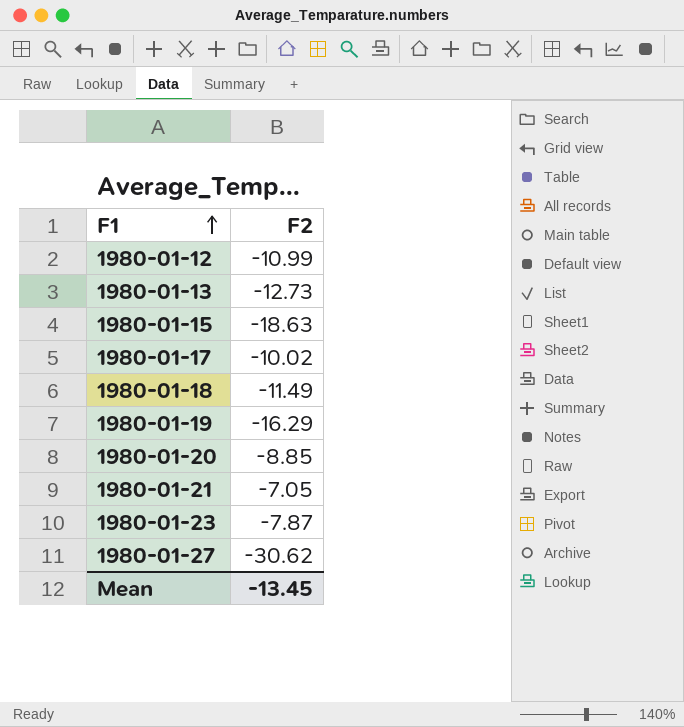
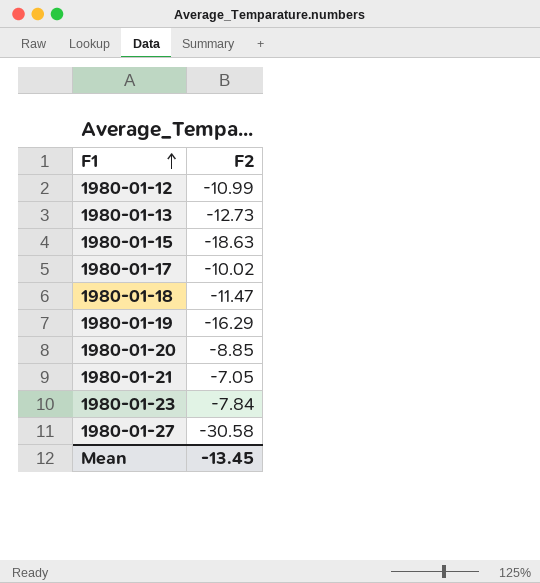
1980-01-18 | F2: -11.49 -> -11.47
1980-01-23 | F2: -7.87 -> -7.84
1980-01-27 | F2: -30.62 -> -30.58

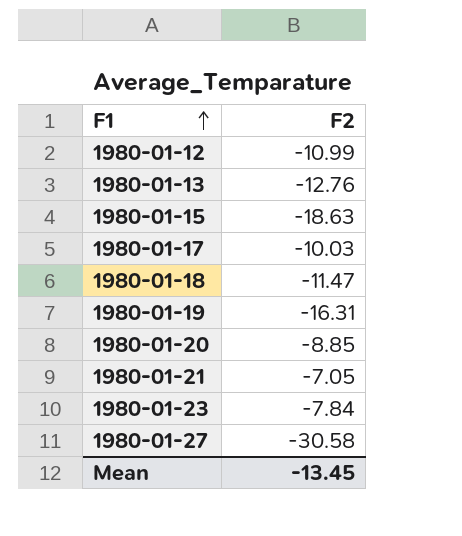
1980-01-13 | F2: -12.73 -> -12.76
1980-01-17 | F2: -10.02 -> -10.03
1980-01-19 | F2: -16.29 -> -16.31

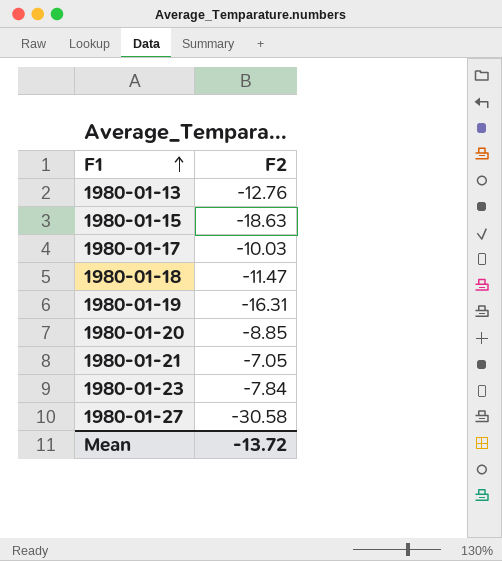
row 1980-01-12: -10.99 -> none
Mean | F2: -13.45 -> -13.72

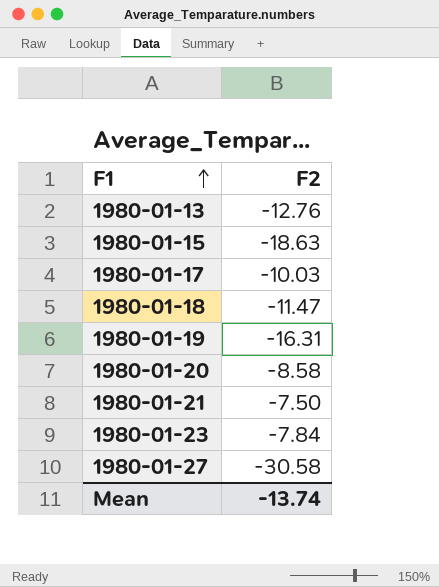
1980-01-20 | F2: -8.85 -> -8.58
1980-01-21 | F2: -7.05 -> -7.50
Mean | F2: -13.72 -> -13.74

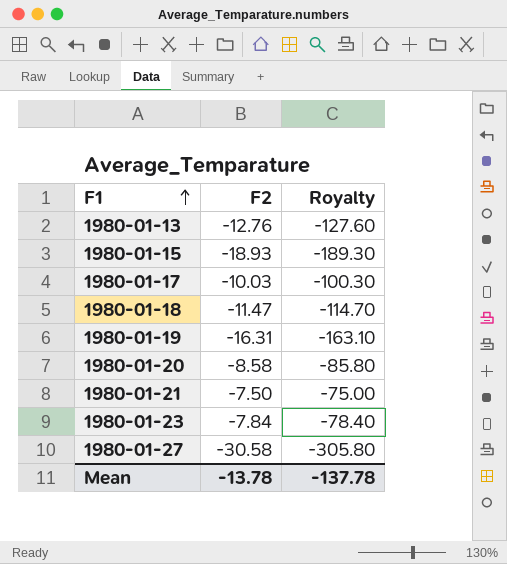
column Royalty | formula: none -> [F2] * 10
1980-01-15 | F2: -18.63 -> -18.93
Mean | F2: -13.74 -> -13.78

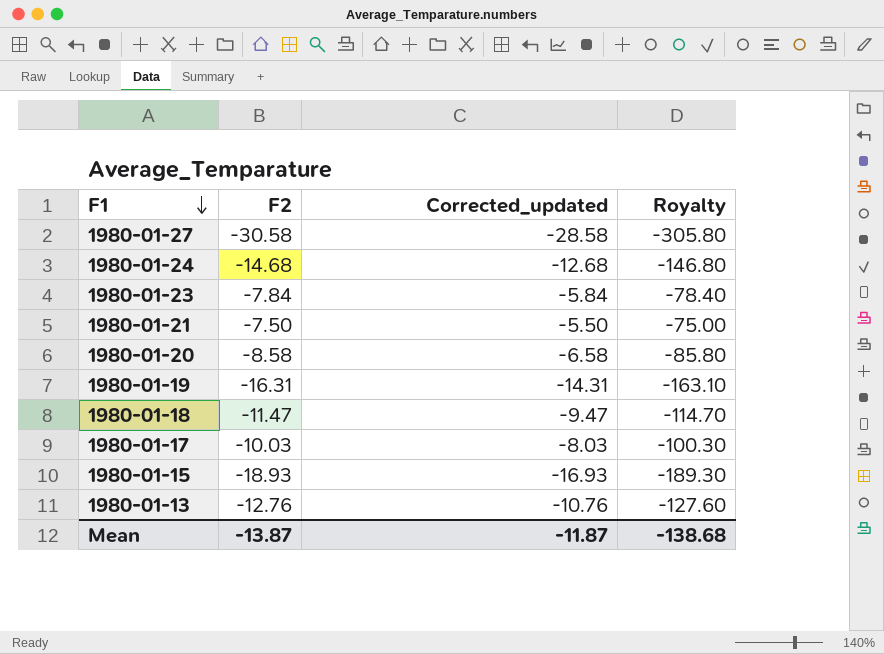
row order: F1 ascending -> F1 descending
column Corrected_updated | formula: none -> [F2] + 2
row 1980-01-24: none -> -14.68 | -12.68 | -146.80
Mean | F2: -13.78 -> -13.87
Mean | Royalty: -137.78 -> -138.68

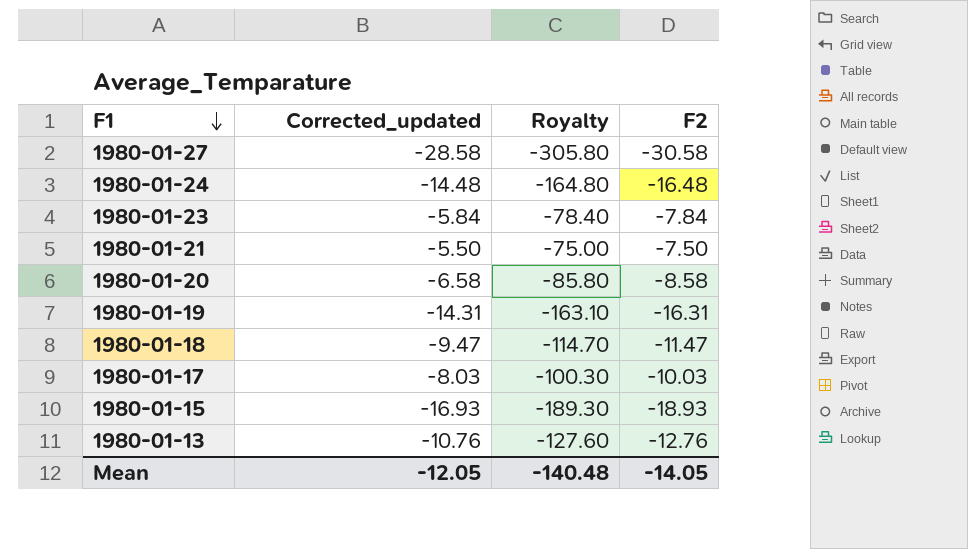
column F2 | position: 2 -> 4
1980-01-24 | Corrected_updated: -12.68 -> -14.48
1980-01-24 | Royalty: -146.80 -> -164.80
1980-01-24 | F2: -14.68 -> -16.48
Mean | Corrected_updated: -11.87 -> -12.05
Mean | Royalty: -138.68 -> -140.48
Mean | F2: -13.87 -> -14.05

